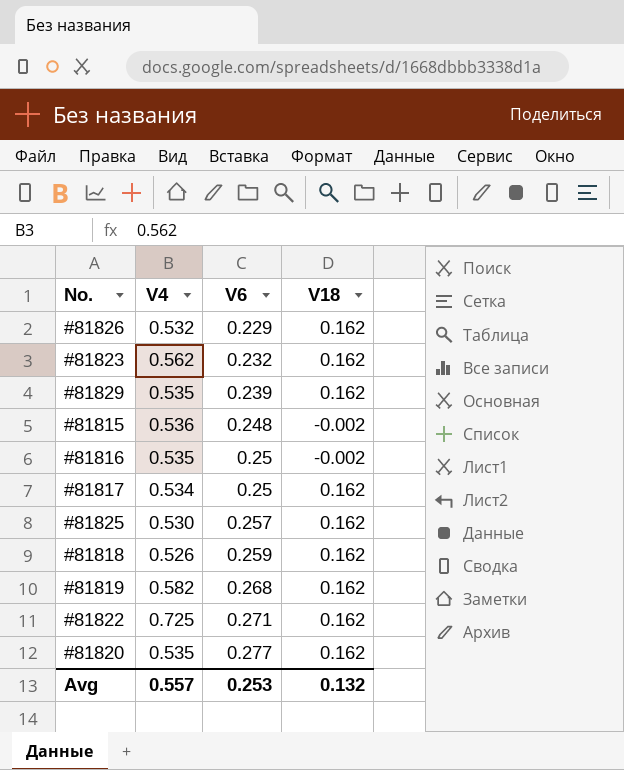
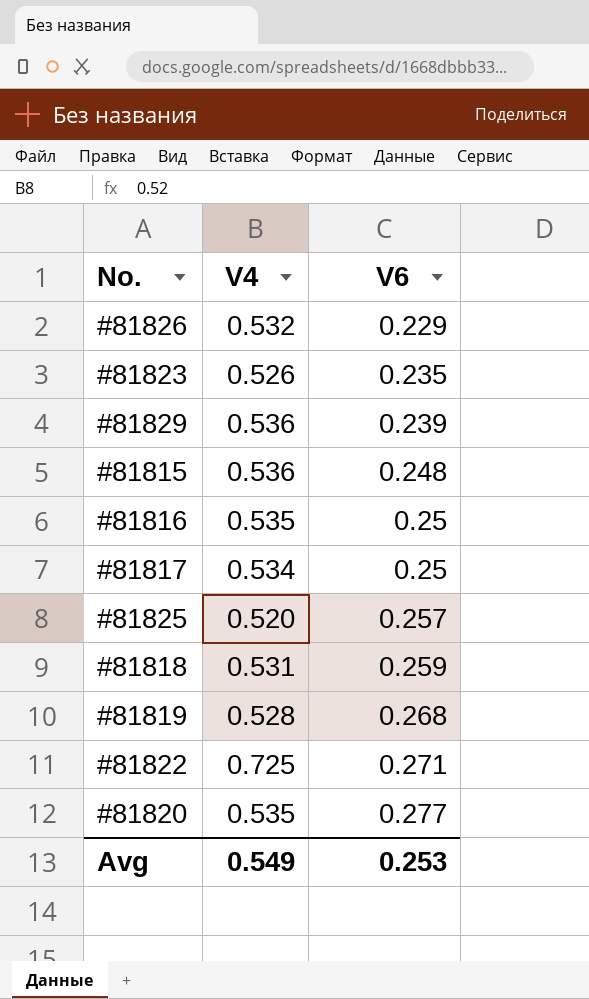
column V18 | position: 4 -> none
#81823 | V4: 0.562 -> 0.526
#81823 | V6: 0.232 -> 0.235
#81829 | V4: 0.535 -> 0.536
#81825 | V4: 0.530 -> 0.520
#81818 | V4: 0.526 -> 0.531
#81819 | V4: 0.582 -> 0.528
Avg | V4: 0.557 -> 0.549

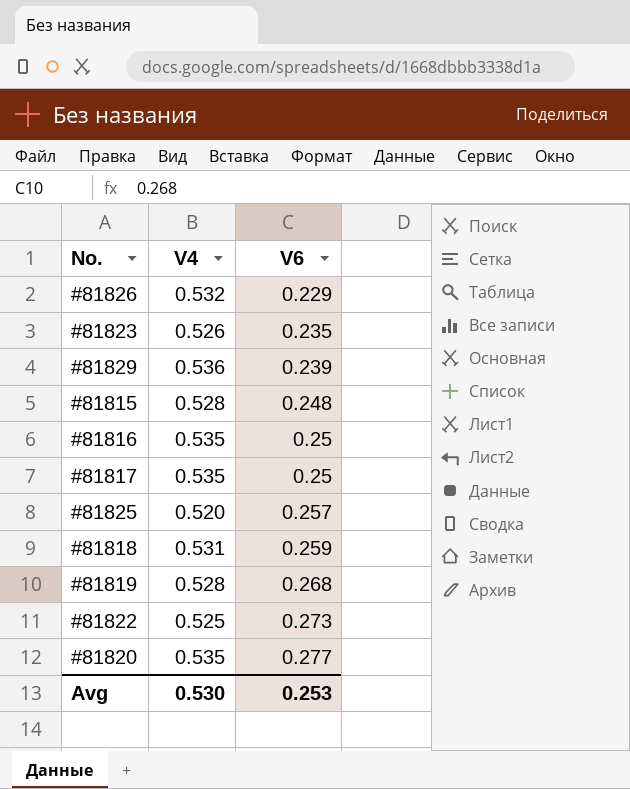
#81815 | V4: 0.536 -> 0.528
#81817 | V4: 0.534 -> 0.535
#81822 | V4: 0.725 -> 0.525
#81822 | V6: 0.271 -> 0.273
Avg | V4: 0.549 -> 0.530

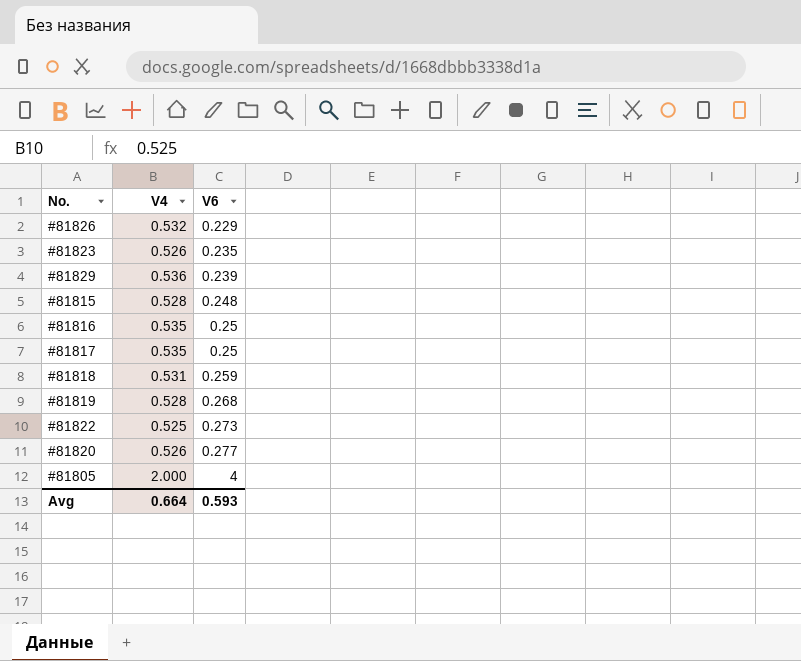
row #81825: 0.520 | 0.257 -> none
#81820 | V4: 0.535 -> 0.526
row #81805: none -> 2.000 | 4
Avg | V4: 0.530 -> 0.664
Avg | V6: 0.253 -> 0.593

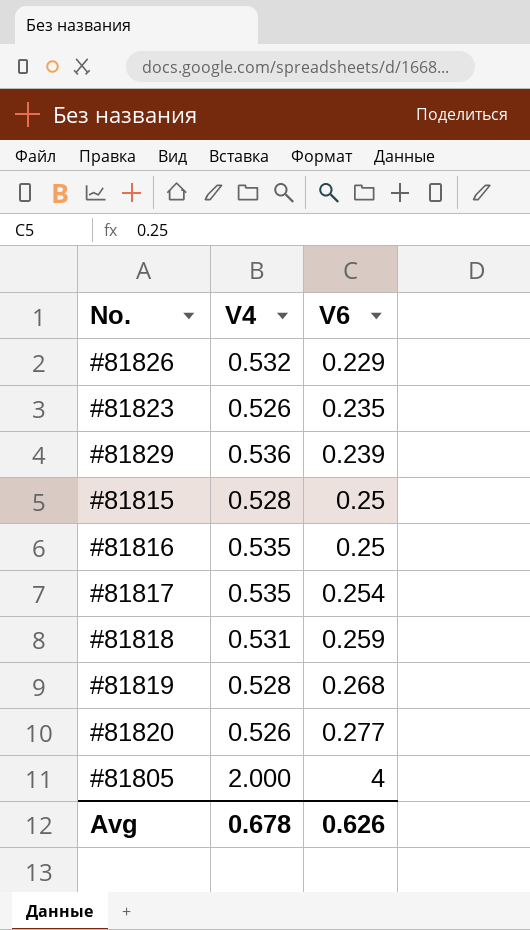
row #81822: 0.525 | 0.273 -> none
#81815 | V6: 0.248 -> 0.25
#81817 | V6: 0.25 -> 0.254
Avg | V4: 0.664 -> 0.678
Avg | V6: 0.593 -> 0.626

